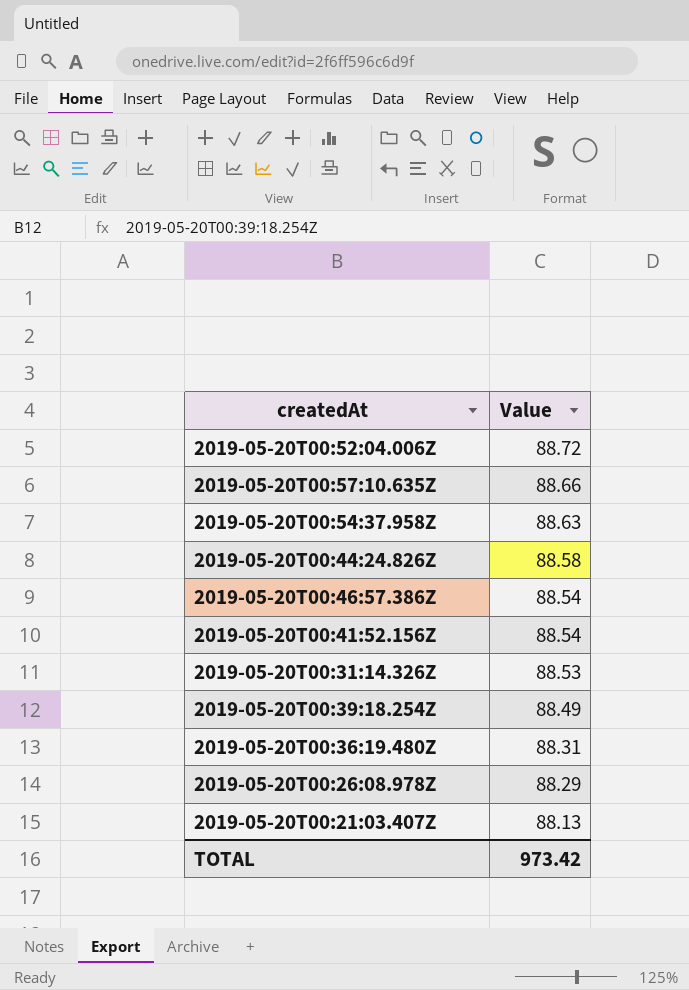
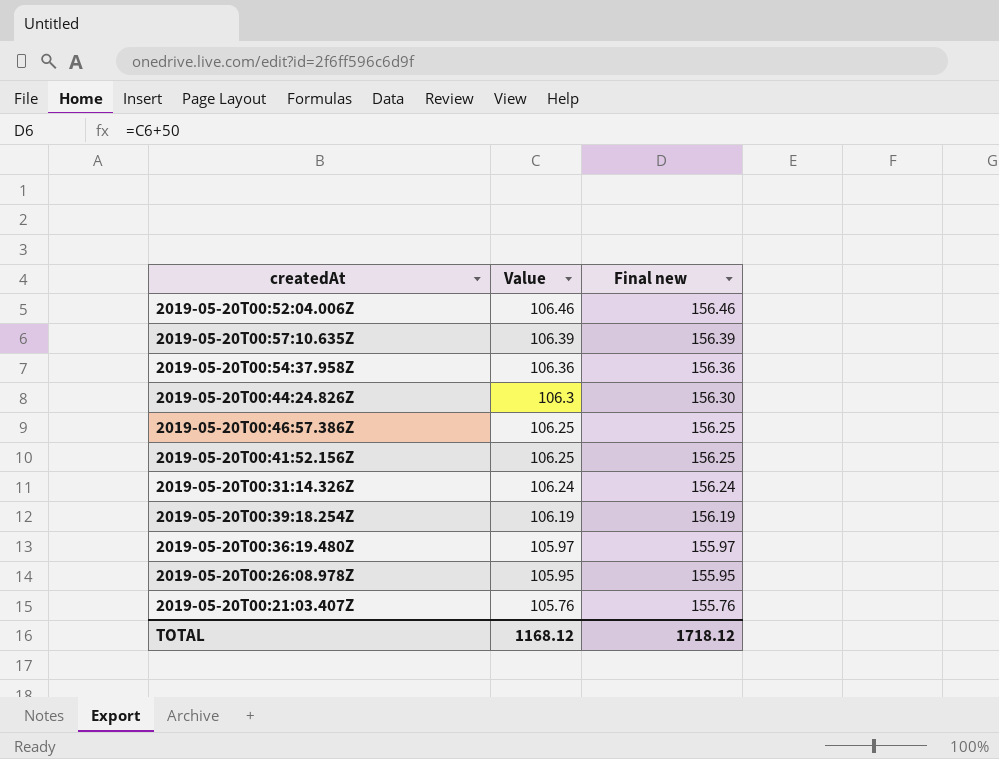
column Final new | formula: none -> [Value] + 50
2019-05-20T00:52:04.006Z | Value: 88.72 -> 106.46
2019-05-20T00:57:10.635Z | Value: 88.66 -> 106.39
2019-05-20T00:54:37.958Z | Value: 88.63 -> 106.36
2019-05-20T00:44:24.826Z | Value: 88.58 -> 106.3
2019-05-20T00:46:57.386Z | Value: 88.54 -> 106.25
2019-05-20T00:41:52.156Z | Value: 88.54 -> 106.25
2019-05-20T00:31:14.326Z | Value: 88.53 -> 106.24
2019-05-20T00:39:18.254Z | Value: 88.49 -> 106.19
2019-05-20T00:36:19.480Z | Value: 88.31 -> 105.97
2019-05-20T00:26:08.978Z | Value: 88.29 -> 105.95
2019-05-20T00:21:03.407Z | Value: 88.13 -> 105.76
TOTAL | Value: 973.42 -> 1168.12

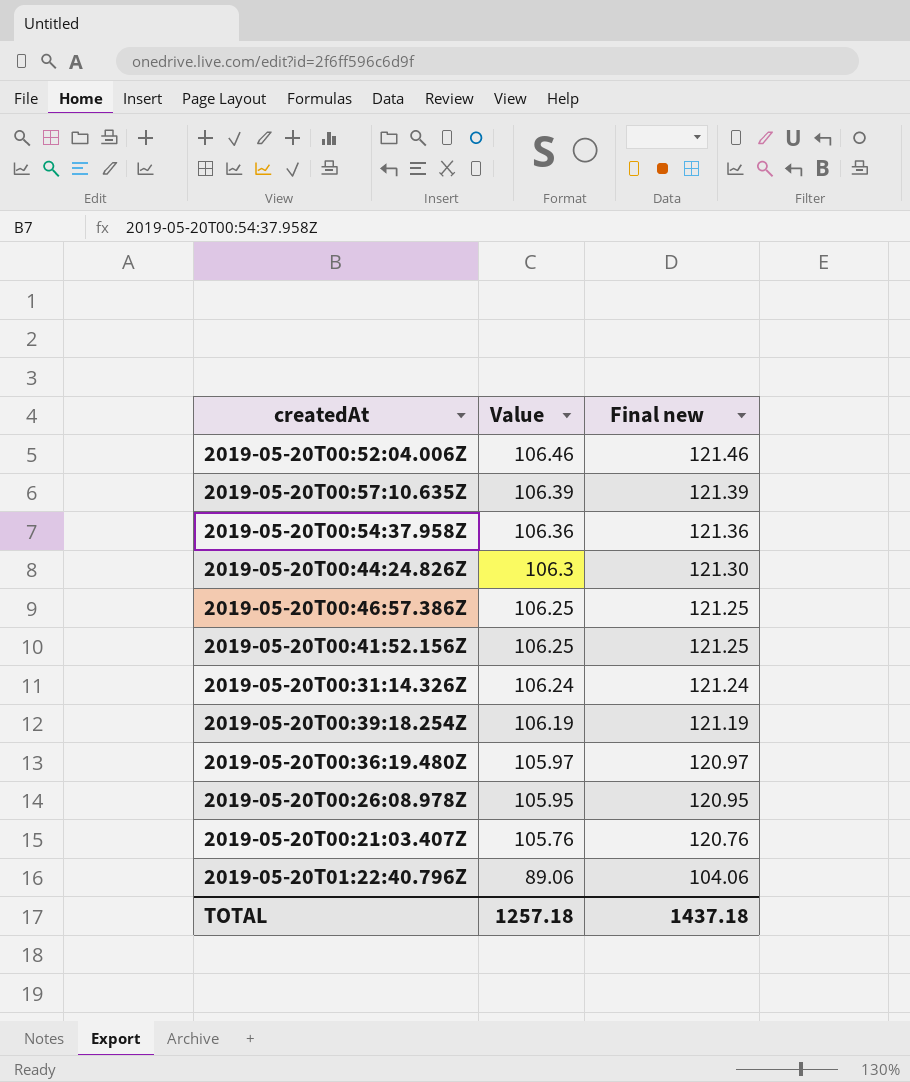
column Final new | formula: [Value] + 50 -> [Value] + 15
row 2019-05-20T01:22:40.796Z: none -> 89.06 | 104.06
TOTAL | Value: 1168.12 -> 1257.18
TOTAL | Final new: 1718.12 -> 1437.18

